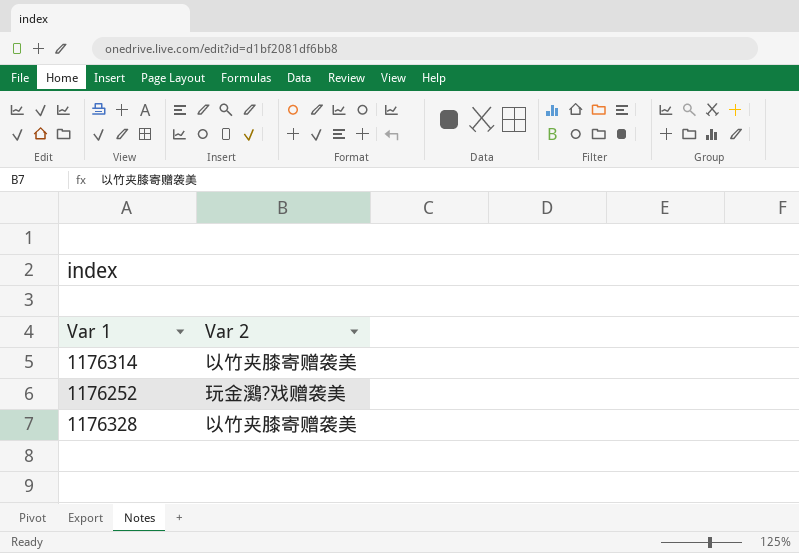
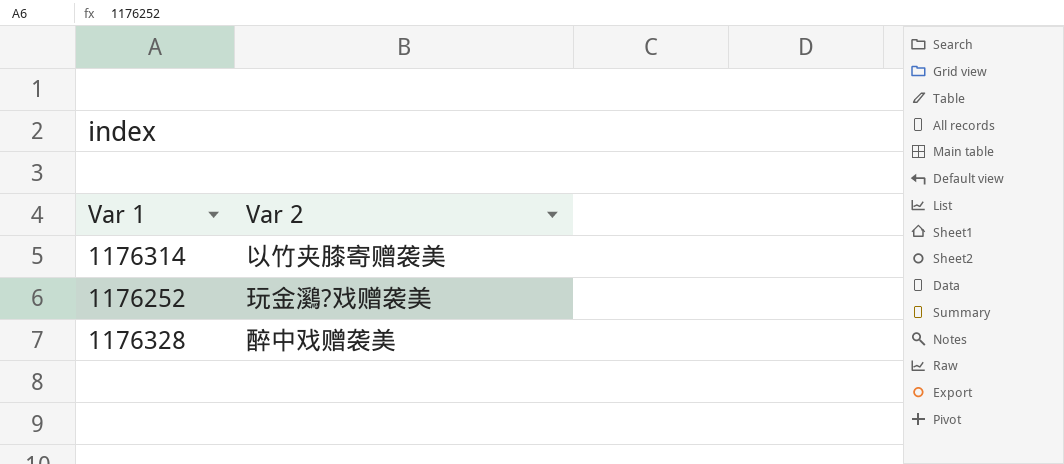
1176328 | Var 2: 以竹夹膝寄赠袭美 -> 醉中戏赠袭美

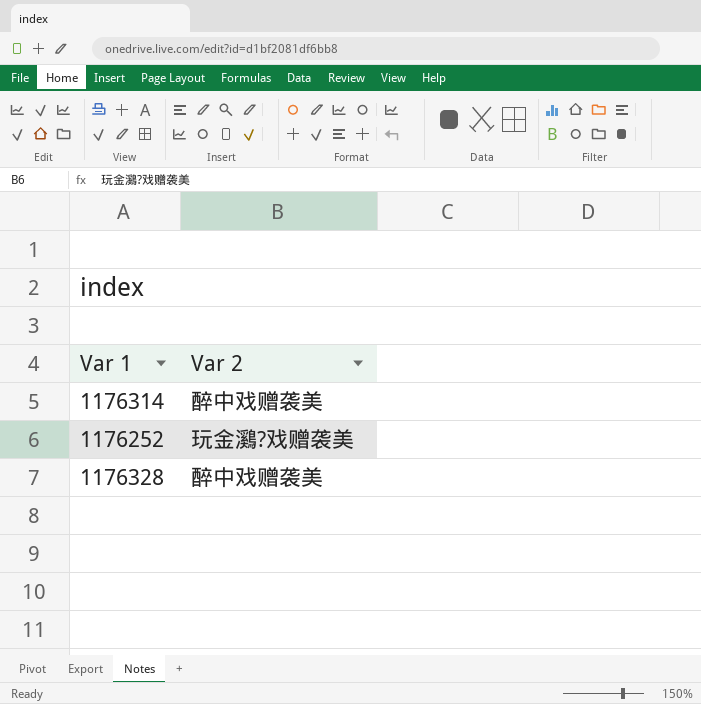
1176314 | Var 2: 以竹夹膝寄赠袭美 -> 醉中戏赠袭美

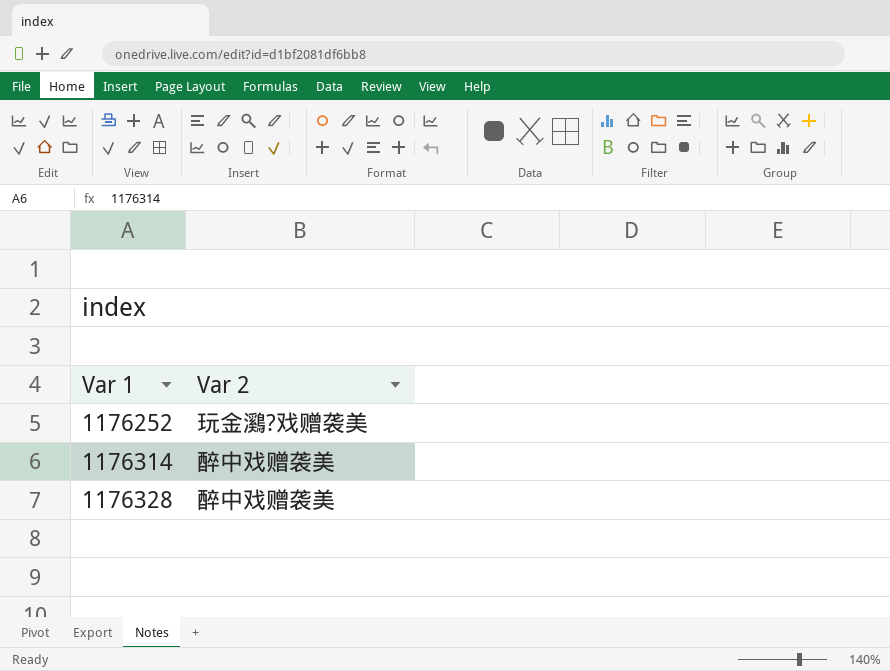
row order: none -> Var 1 ascending

